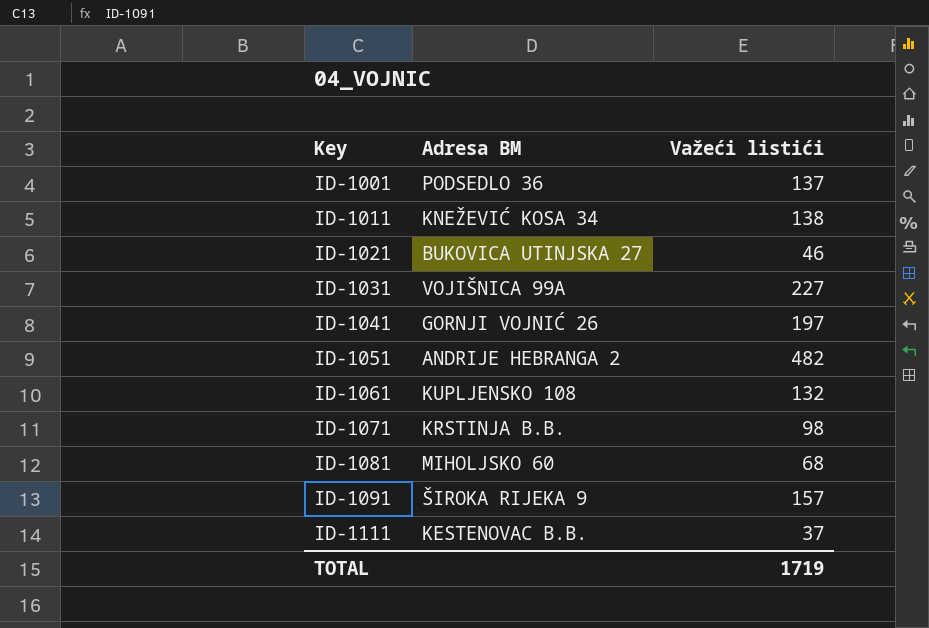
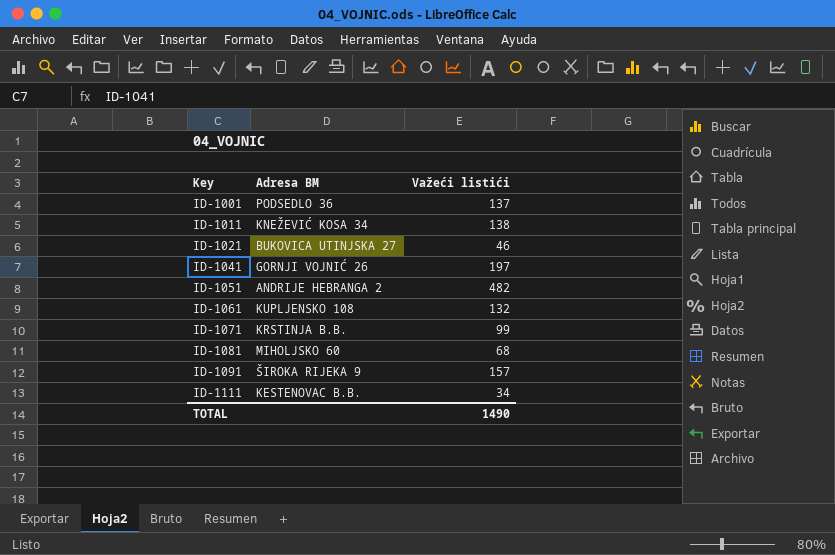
row ID-1031: VOJIŠNICA 99A | 227 -> none
ID-1071 | Važeći listići: 98 -> 99
ID-1111 | Važeći listići: 37 -> 34
TOTAL | Važeći listići: 1719 -> 1490

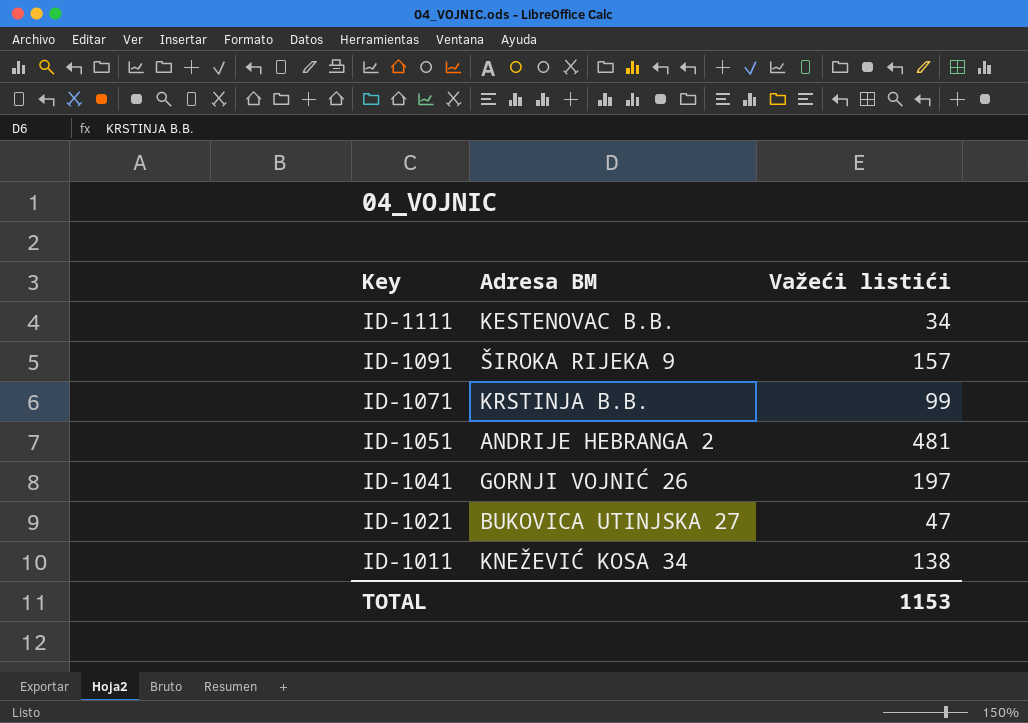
row order: Key ascending -> Key descending
row ID-1001: PODSEDLO 36 | 137 -> none
row ID-1061: KUPLJENSKO 108 | 132 -> none
row ID-1081: MIHOLJSKO 60 | 68 -> none
ID-1051 | Važeći listići: 482 -> 481
ID-1021 | Važeći listići: 46 -> 47
TOTAL | Važeći listići: 1490 -> 1153

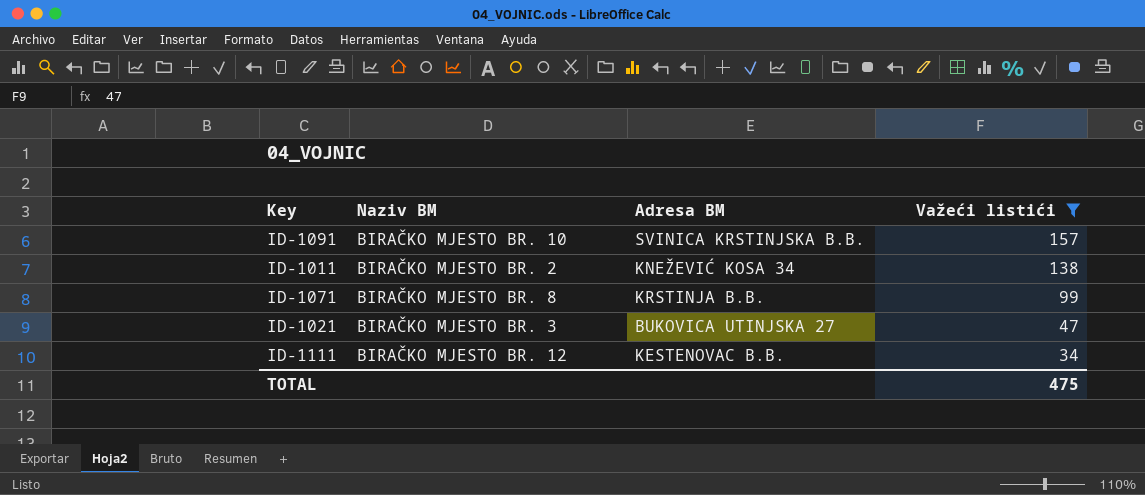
filter: none -> Važeći listići <= 157
row order: Key descending -> Važeći listići descending
column Naziv BM | position: none -> 2
ID-1091 | Adresa BM: ŠIROKA RIJEKA 9 -> SVINICA KRSTINJSKA B.B.
TOTAL | Važeći listići: 1153 -> 475

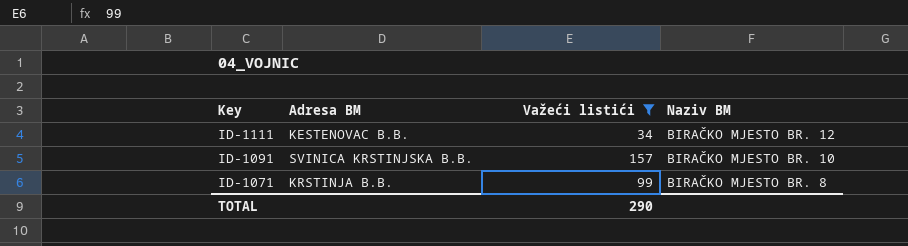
row order: Važeći listići descending -> Key descending
column Naziv BM | position: 2 -> 4
row ID-1011: BIRAČKO MJESTO BR. 2 | KNEŽEVIĆ KOSA 34 | 138 -> none
row ID-1021: BIRAČKO MJESTO BR. 3 | BUKOVICA UTINJSKA 27 | 47 -> none
TOTAL | Važeći listići: 475 -> 290

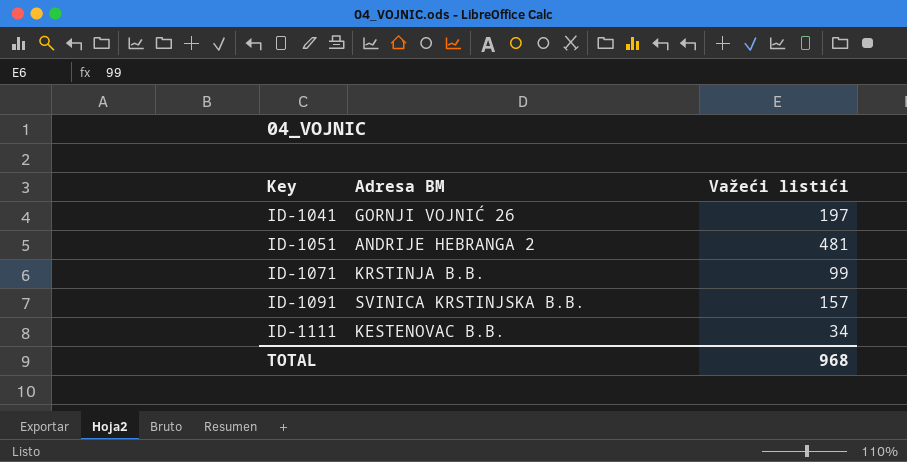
filter: Važeći listići <= 157 -> none
row order: Key descending -> Key ascending
column Naziv BM | position: 4 -> none
TOTAL | Važeći listići: 290 -> 968

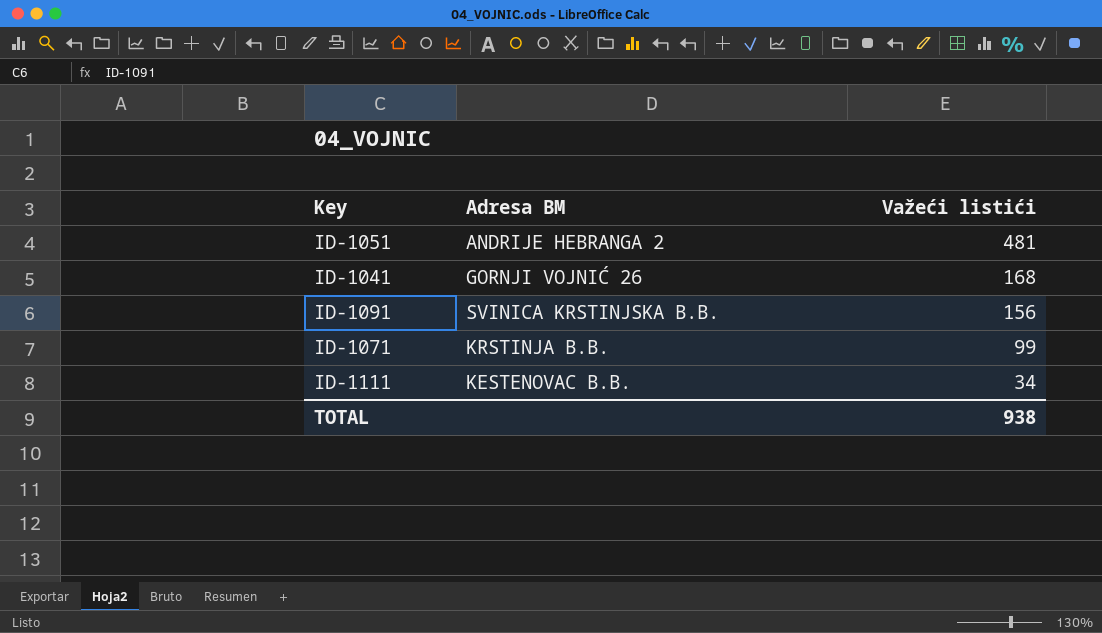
row order: Key ascending -> Važeći listići descending
ID-1041 | Važeći listići: 197 -> 168
ID-1091 | Važeći listići: 157 -> 156
TOTAL | Važeći listići: 968 -> 938

